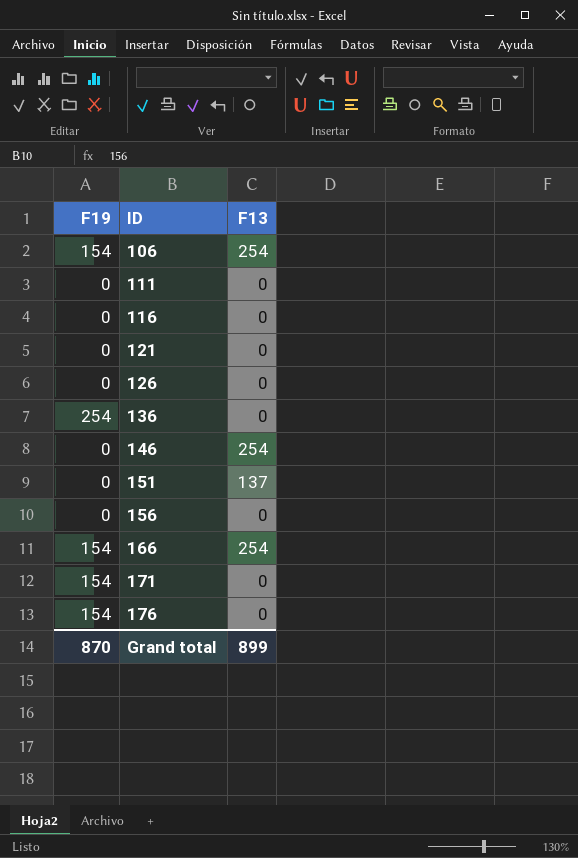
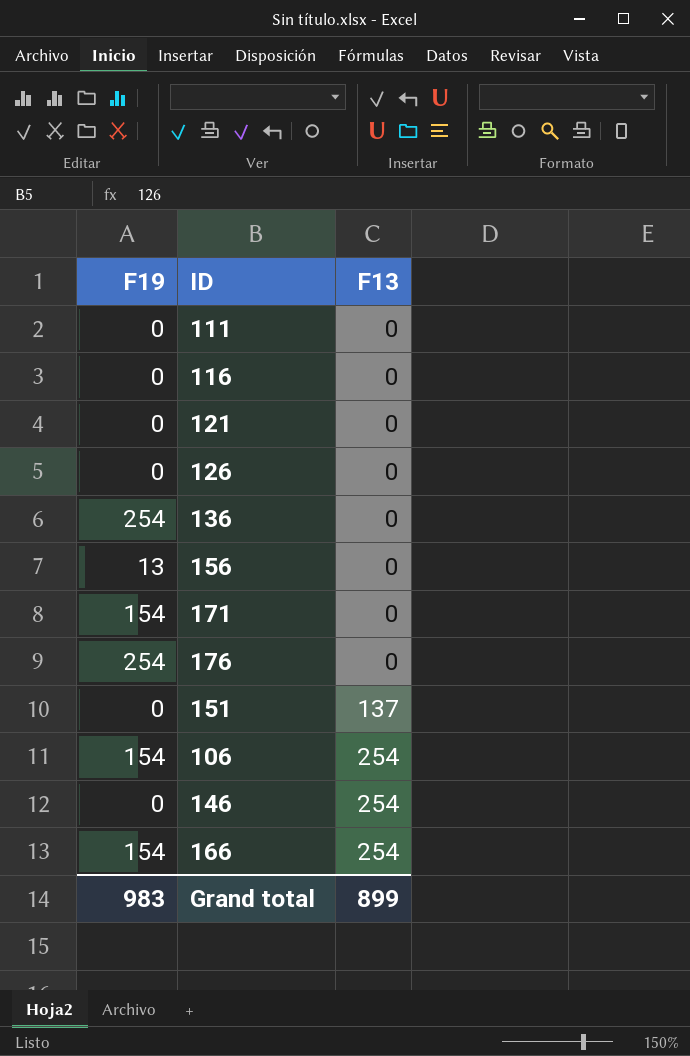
row order: ID ascending -> F13 ascending
156 | F19: 0 -> 13
176 | F19: 154 -> 254
Grand total | F19: 870 -> 983

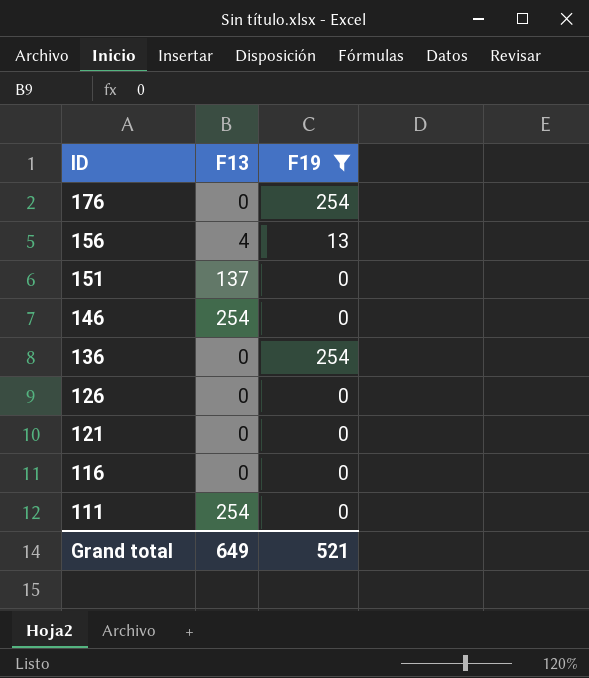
filter: none -> F19 != 154
row order: F13 ascending -> ID descending
column F19 | position: 1 -> 3
156 | F13: 0 -> 4
111 | F13: 0 -> 254
Grand total | F13: 899 -> 649
Grand total | F19: 983 -> 521

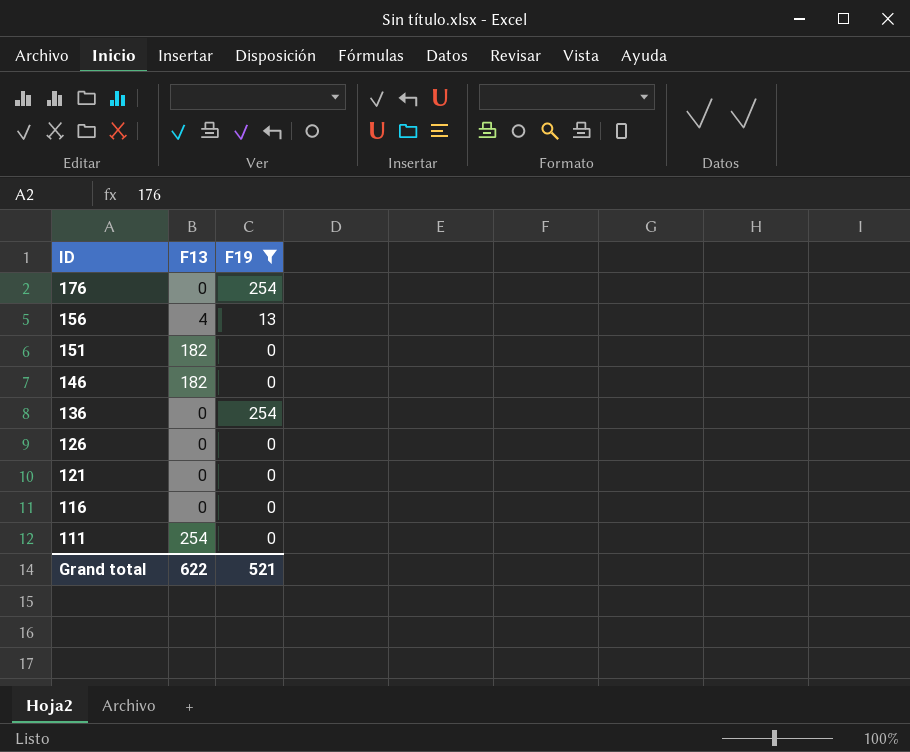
151 | F13: 137 -> 182
146 | F13: 254 -> 182
Grand total | F13: 649 -> 622

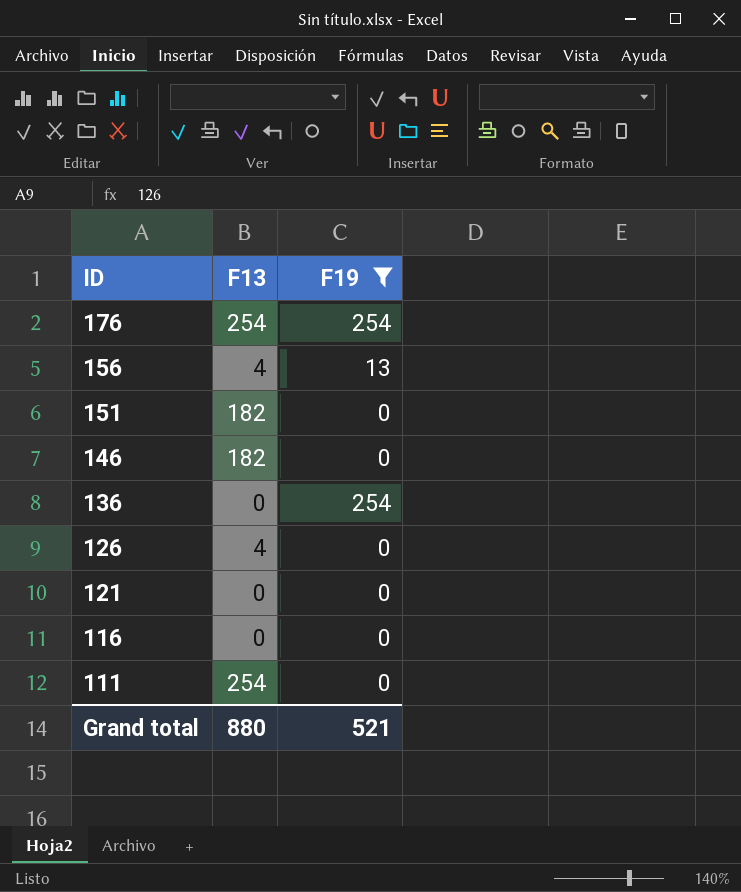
176 | F13: 0 -> 254
126 | F13: 0 -> 4
Grand total | F13: 622 -> 880

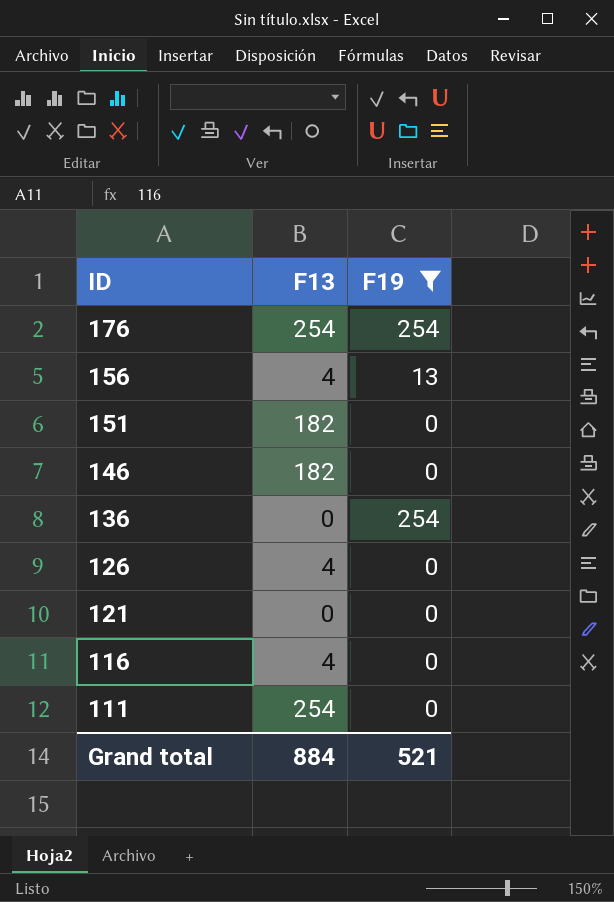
116 | F13: 0 -> 4
Grand total | F13: 880 -> 884

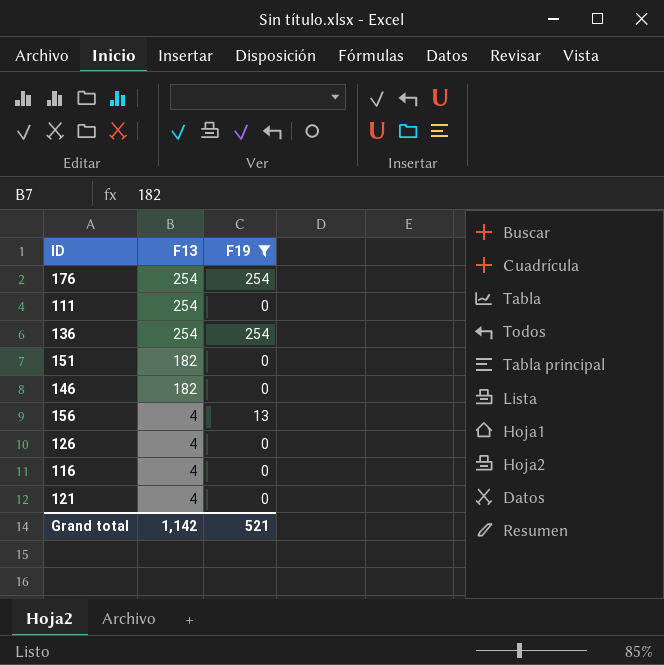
row order: ID descending -> F13 descending
136 | F13: 0 -> 254
121 | F13: 0 -> 4
Grand total | F13: 884 -> 1,142

